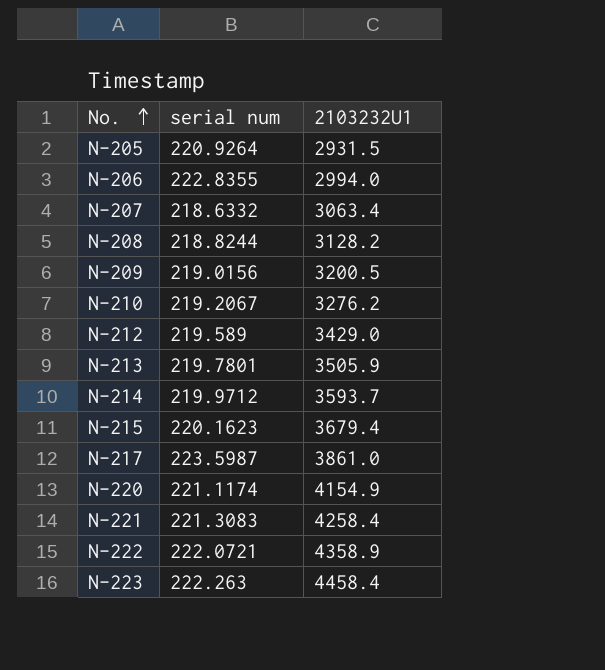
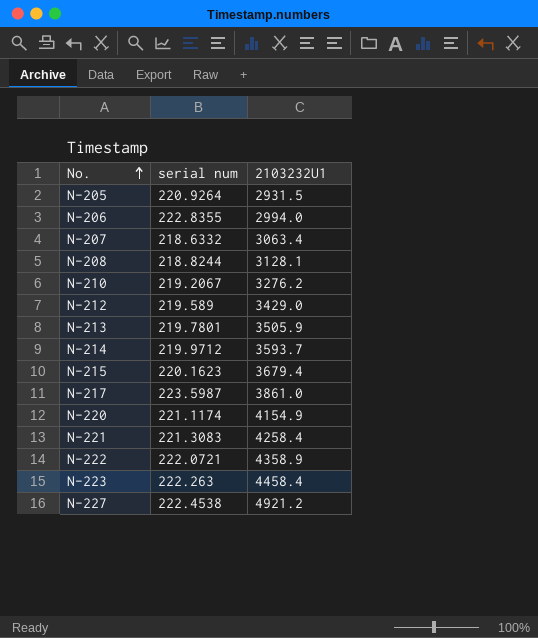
row N-209: 219.0156 | 3200.5 -> none
N-208 | 2103232U1: 3128.2 -> 3128.1
row N-227: none -> 222.4538 | 4921.2

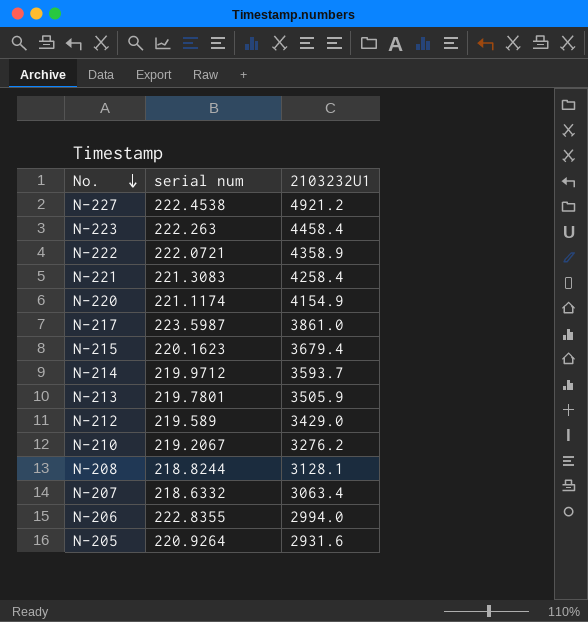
row order: No. ascending -> No. descending
N-205 | 2103232U1: 2931.5 -> 2931.6

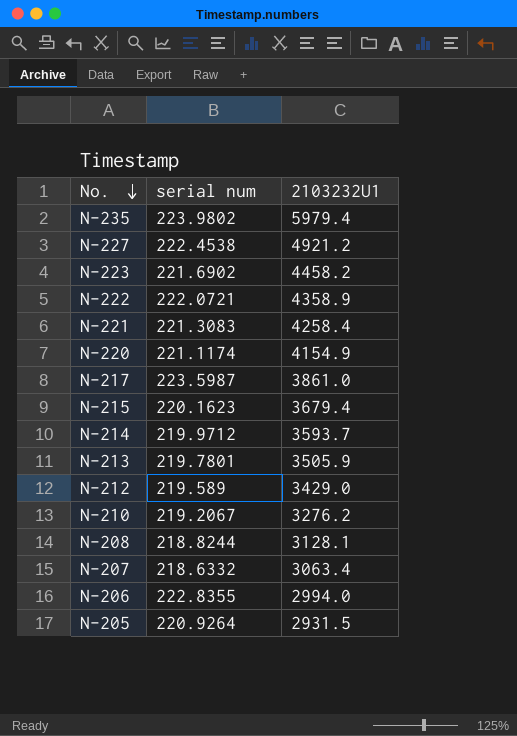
row N-235: none -> 223.9802 | 5979.4
N-223 | serial num: 222.263 -> 221.6902
N-223 | 2103232U1: 4458.4 -> 4458.2
N-205 | 2103232U1: 2931.6 -> 2931.5

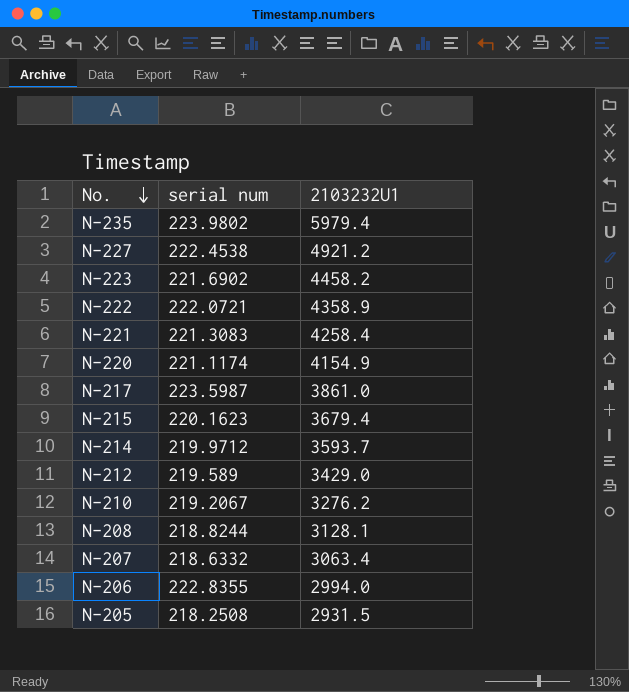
row N-213: 219.7801 | 3505.9 -> none
N-205 | serial num: 220.9264 -> 218.2508

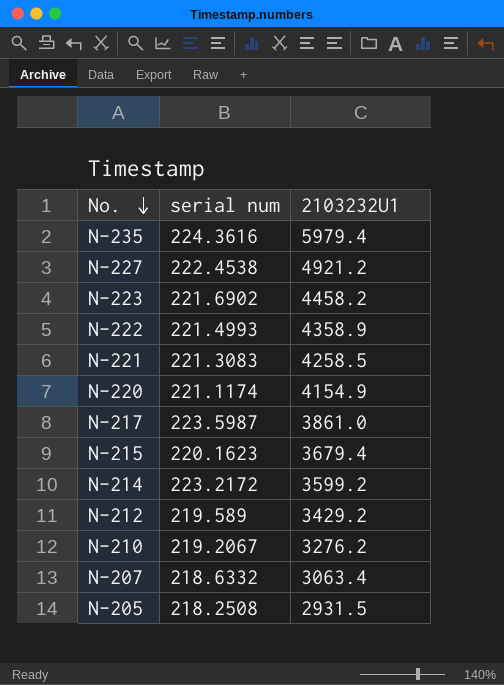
row N-208: 218.8244 | 3128.1 -> none
row N-206: 222.8355 | 2994.0 -> none
N-235 | serial num: 223.9802 -> 224.3616
N-222 | serial num: 222.0721 -> 221.4993
N-221 | 2103232U1: 4258.4 -> 4258.5
N-214 | serial num: 219.9712 -> 223.2172
N-214 | 2103232U1: 3593.7 -> 3599.2
N-212 | 2103232U1: 3429.0 -> 3429.2

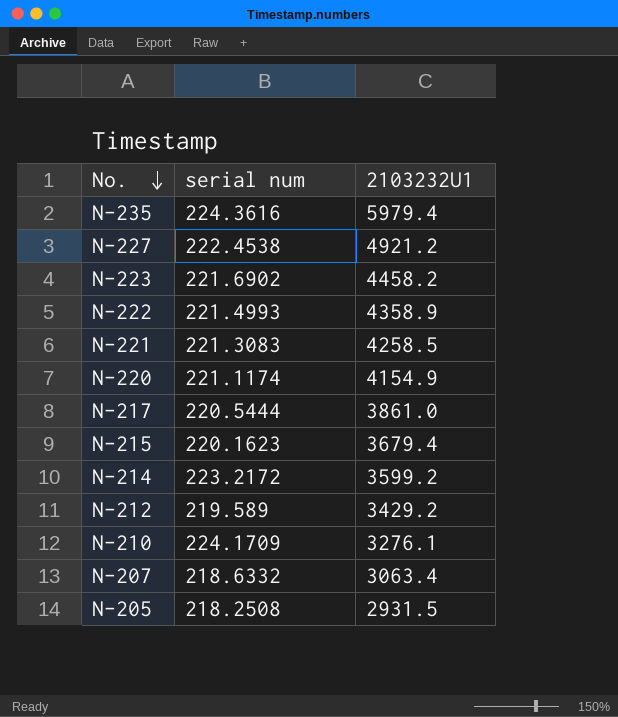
N-217 | serial num: 223.5987 -> 220.5444
N-210 | serial num: 219.2067 -> 224.1709
N-210 | 2103232U1: 3276.2 -> 3276.1

